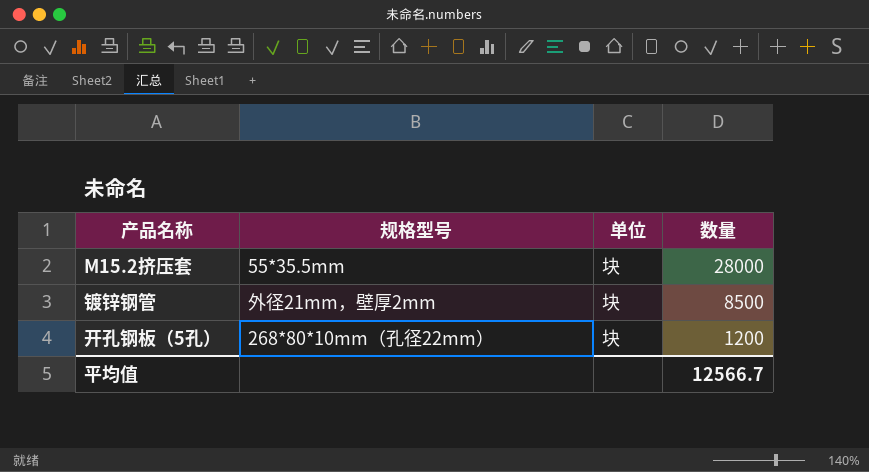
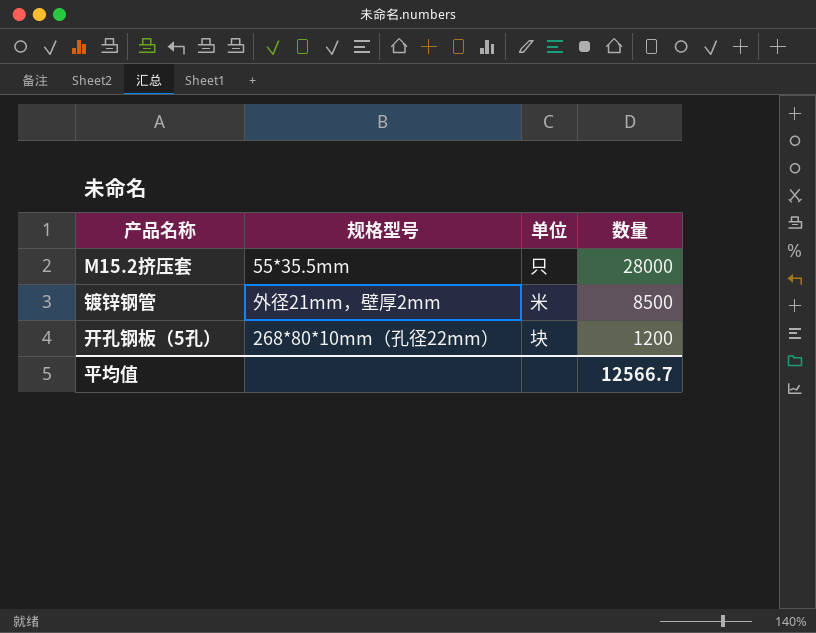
M15.2挤压套 | 单位: 块 -> 只
镀锌钢管 | 单位: 块 -> 米

